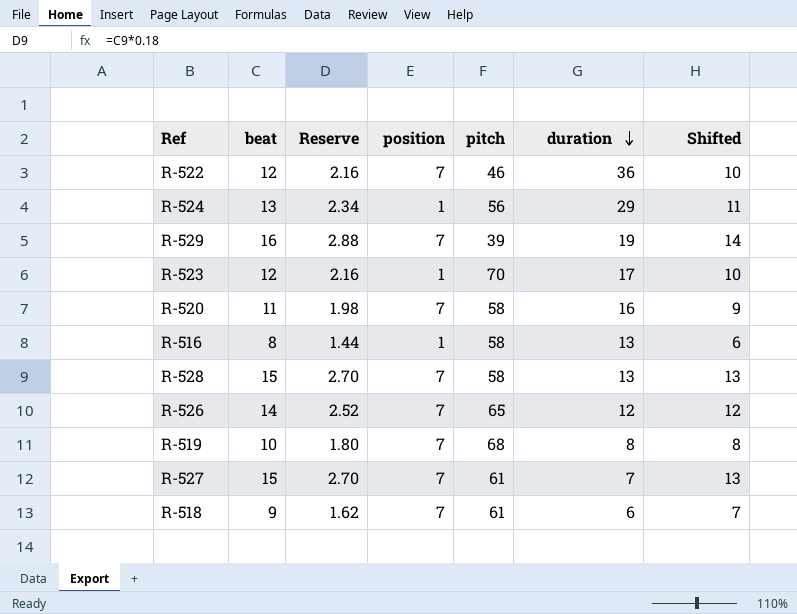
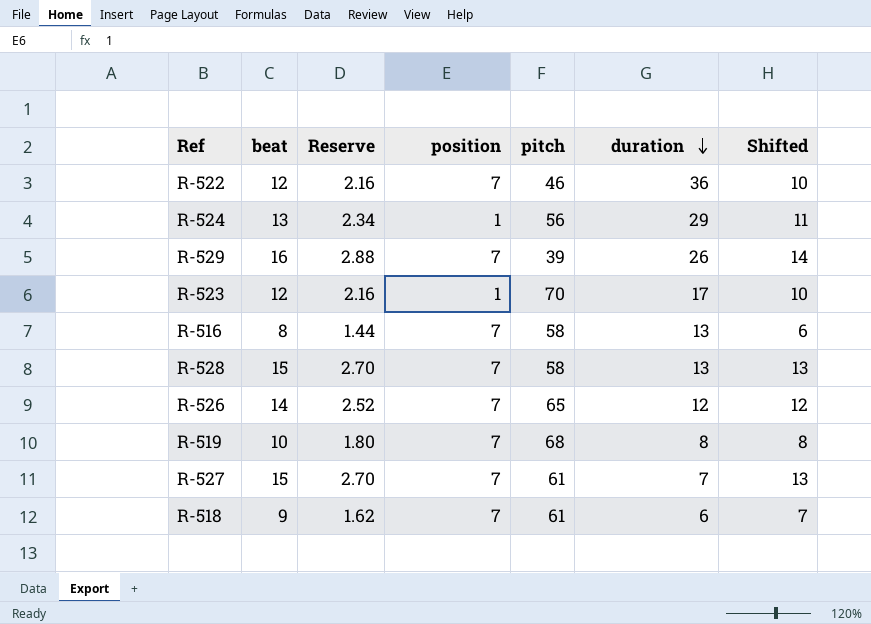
row R-520: 11 | 1.98 | 7 | 58 | 16 | 9 -> none
R-529 | duration: 19 -> 26
R-516 | position: 1 -> 7

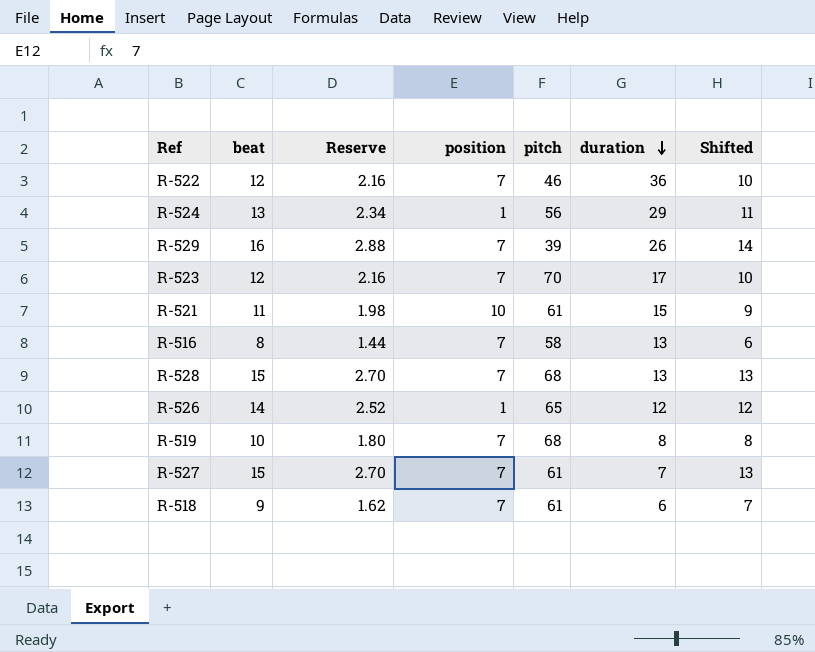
R-523 | position: 1 -> 7
row R-521: none -> 11 | 1.98 | 10 | 61 | 15 | 9
R-528 | pitch: 58 -> 68
R-526 | position: 7 -> 1

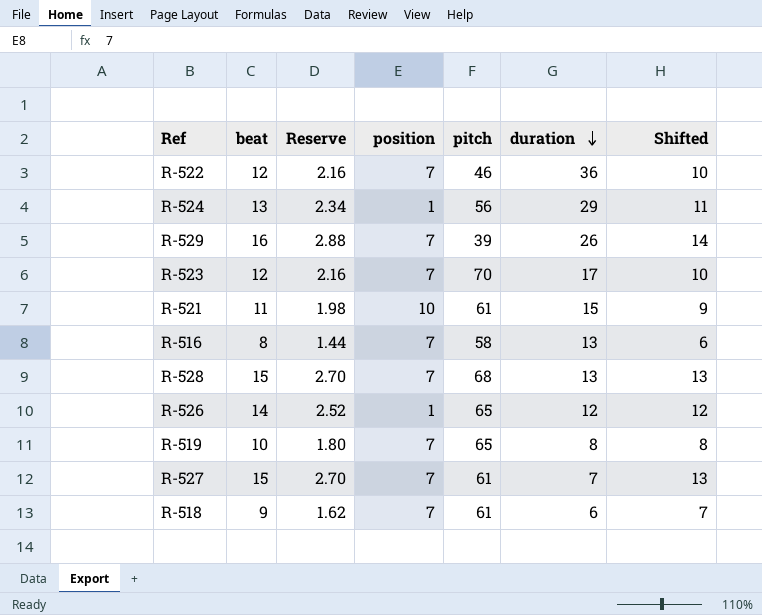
R-519 | pitch: 68 -> 65

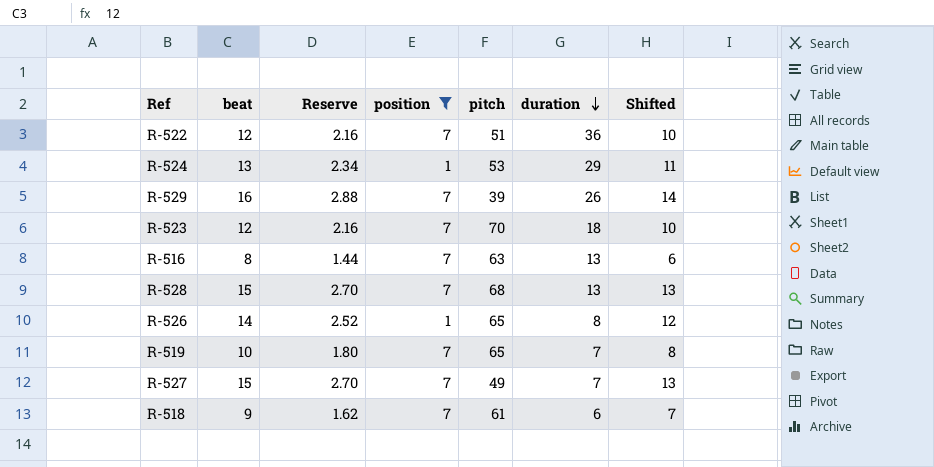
filter: none -> position != 10
R-522 | pitch: 46 -> 51
R-524 | pitch: 56 -> 53
R-523 | duration: 17 -> 18
R-516 | pitch: 58 -> 63
R-526 | duration: 12 -> 8
R-519 | duration: 8 -> 7
R-527 | pitch: 61 -> 49

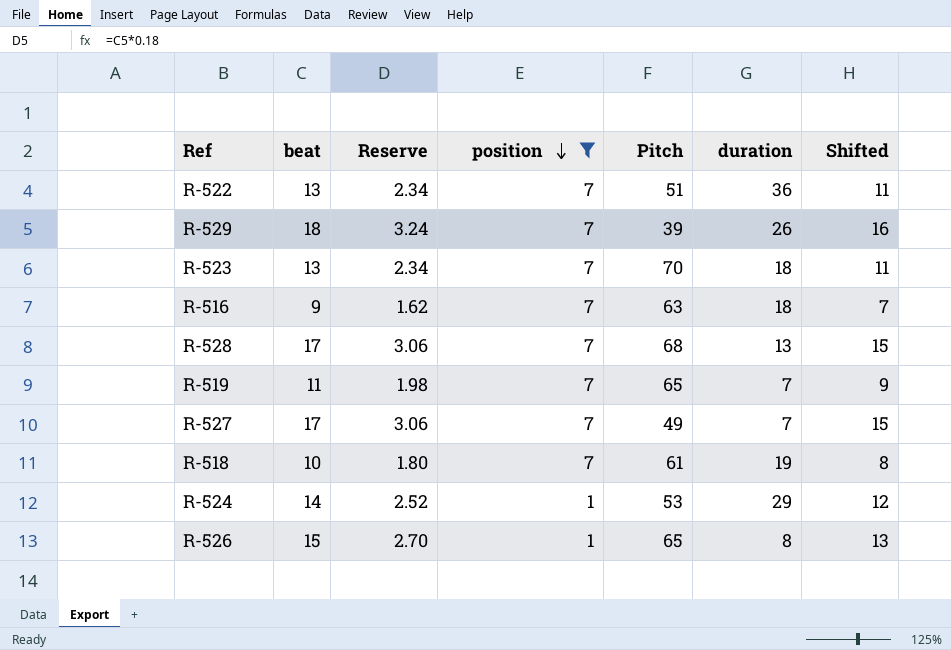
row order: duration descending -> position descending
column name: pitch -> Pitch
R-522 | beat: 12 -> 13
R-522 | Reserve: 2.16 -> 2.34
R-522 | Shifted: 10 -> 11
R-529 | beat: 16 -> 18
R-529 | Reserve: 2.88 -> 3.24
R-529 | Shifted: 14 -> 16
R-523 | beat: 12 -> 13
R-523 | Reserve: 2.16 -> 2.34
R-523 | Shifted: 10 -> 11
R-516 | beat: 8 -> 9
R-516 | Reserve: 1.44 -> 1.62
R-516 | duration: 13 -> 18
R-516 | Shifted: 6 -> 7
R-528 | beat: 15 -> 17
R-528 | Reserve: 2.70 -> 3.06
R-528 | Shifted: 13 -> 15
R-519 | beat: 10 -> 11
R-519 | Reserve: 1.80 -> 1.98
R-519 | Shifted: 8 -> 9
R-527 | beat: 15 -> 17
R-527 | Reserve: 2.70 -> 3.06
R-527 | Shifted: 13 -> 15
R-518 | beat: 9 -> 10
R-518 | Reserve: 1.62 -> 1.80
R-518 | duration: 6 -> 19
R-518 | Shifted: 7 -> 8
R-524 | beat: 13 -> 14
R-524 | Reserve: 2.34 -> 2.52
R-524 | Shifted: 11 -> 12
R-526 | beat: 14 -> 15
R-526 | Reserve: 2.52 -> 2.70
R-526 | Shifted: 12 -> 13

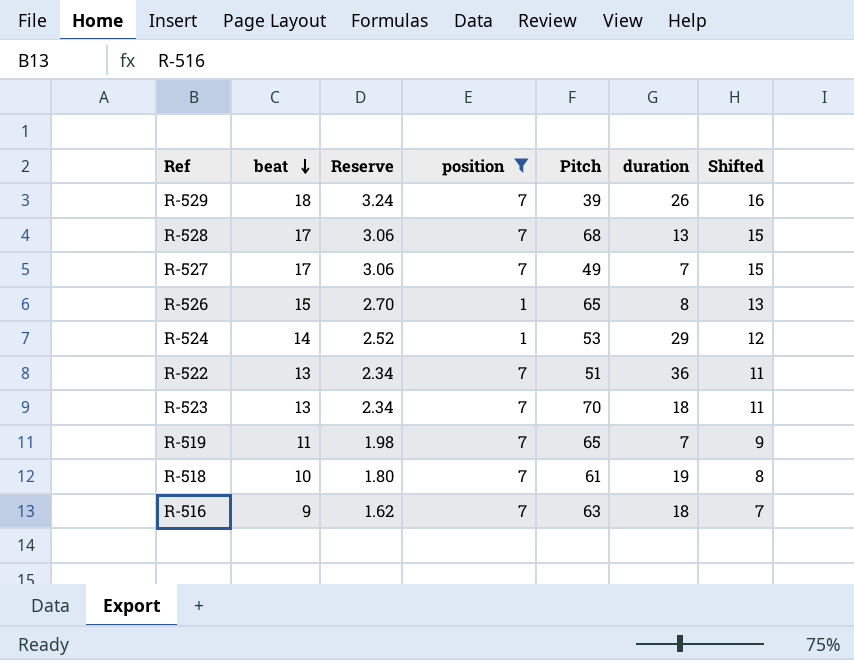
row order: position descending -> beat descending

